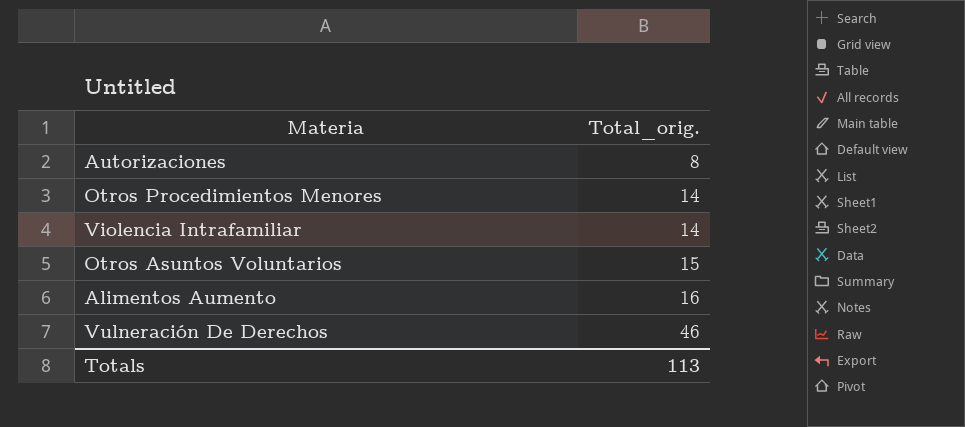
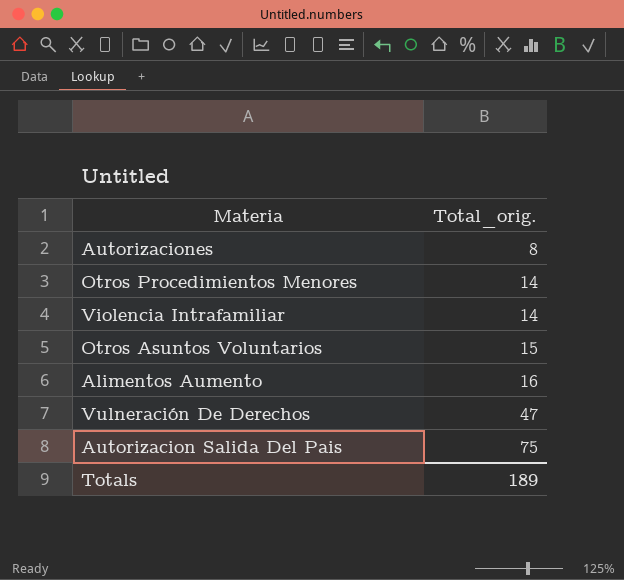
Vulneración De Derechos | Total_orig.: 46 -> 47
row Autorizacion Salida Del Pais: none -> 75
Totals | Total_orig.: 113 -> 189

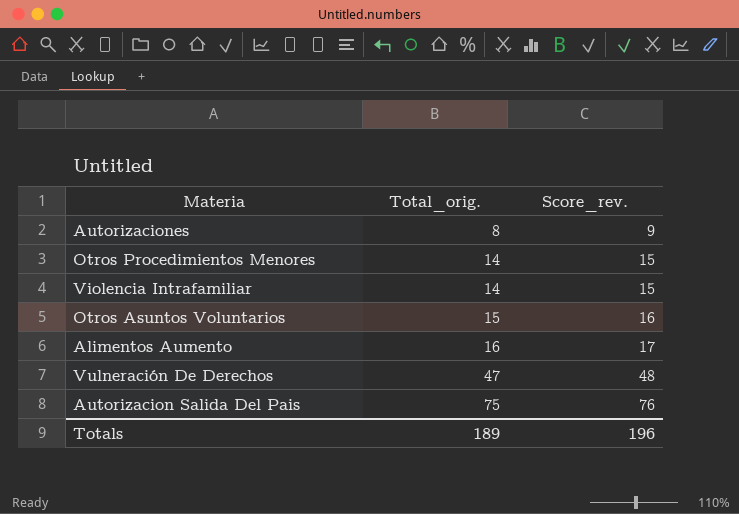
column Score_rev. | formula: none -> [Total_orig.] + 1

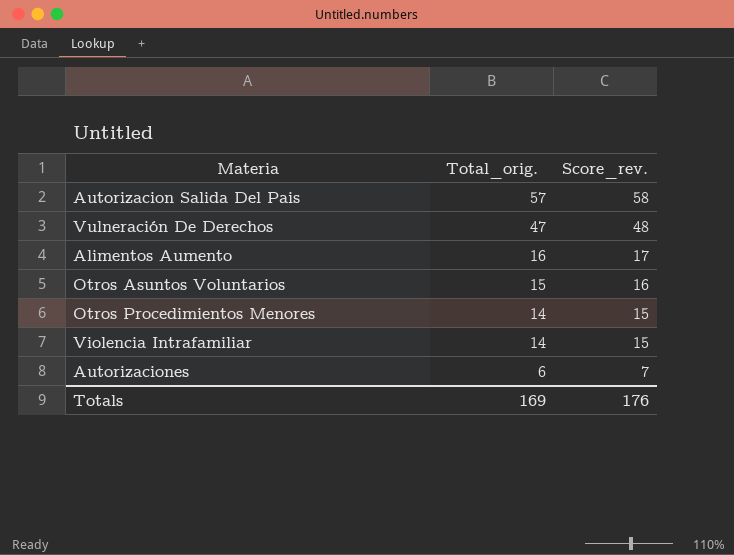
row order: Total_orig. ascending -> Total_orig. descending
Autorizacion Salida Del Pais | Total_orig.: 75 -> 57
Autorizacion Salida Del Pais | Score_rev.: 76 -> 58
Autorizaciones | Total_orig.: 8 -> 6
Autorizaciones | Score_rev.: 9 -> 7
Totals | Total_orig.: 189 -> 169
Totals | Score_rev.: 196 -> 176

